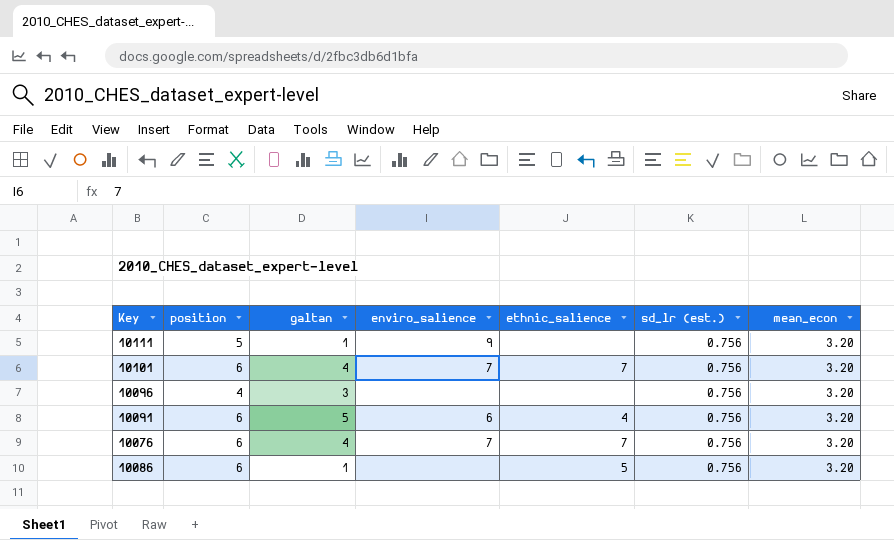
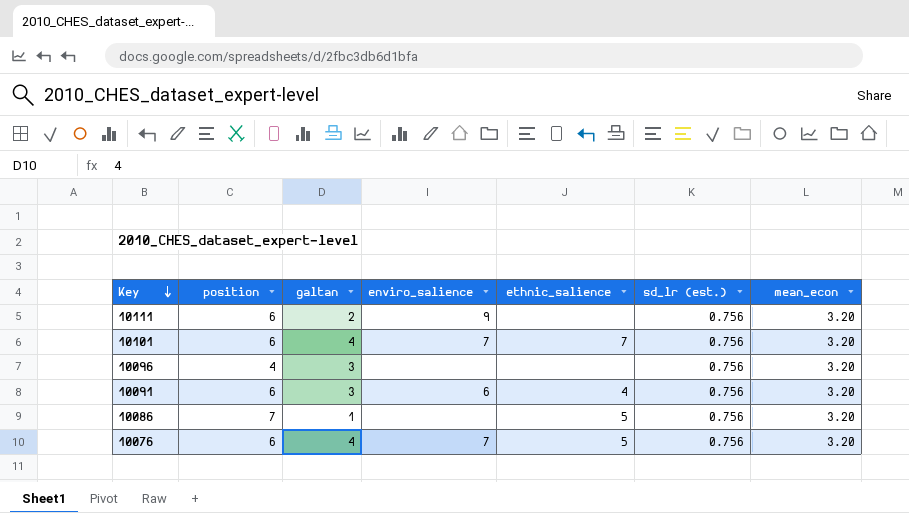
row order: none -> Key descending
10111 | position: 5 -> 6
10111 | galtan: 1 -> 2
10091 | galtan: 5 -> 3
10086 | position: 6 -> 7
10076 | ethnic_salience: 7 -> 5

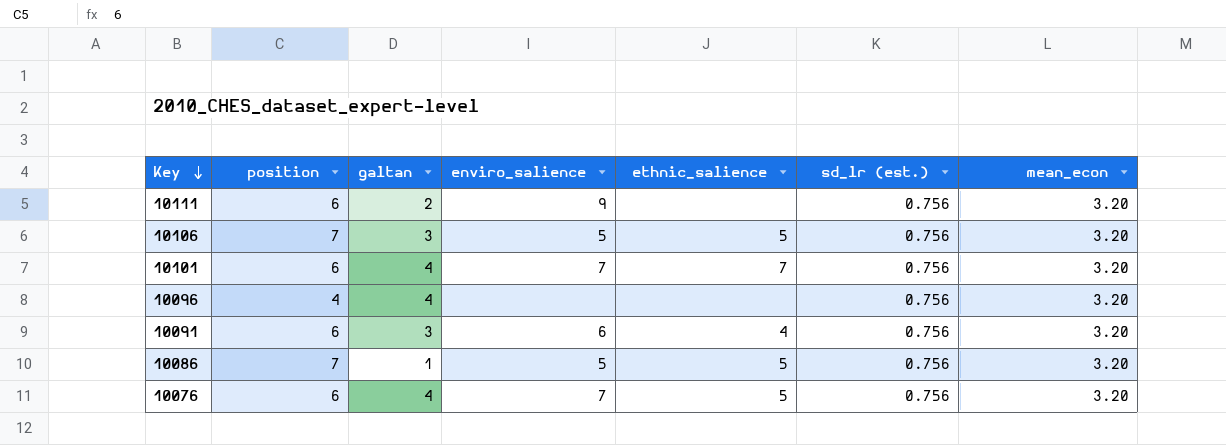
row 10106: none -> 7 | 3 | 5 | 5 | 0.756 | 3.20
10096 | galtan: 3 -> 4
10086 | enviro_salience: none -> 5

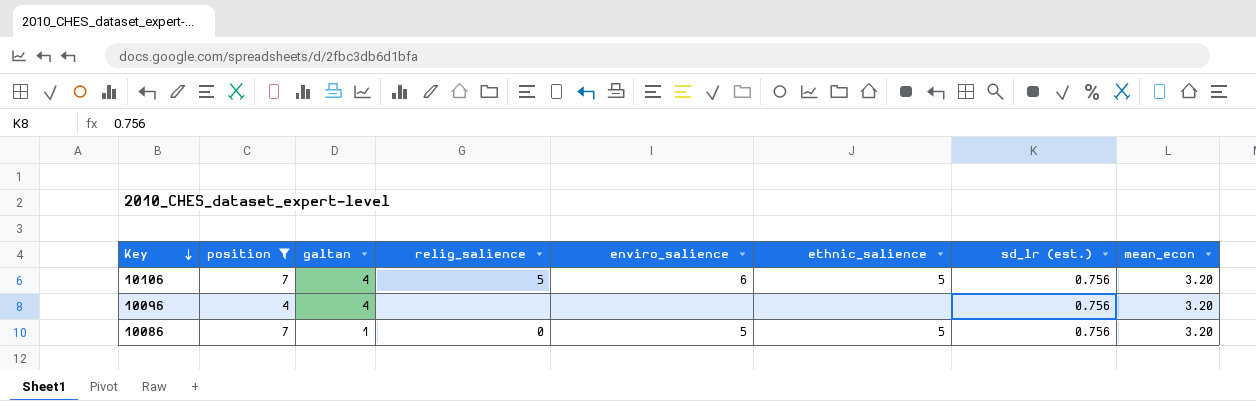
filter: none -> position != 6
column relig_salience | position: none -> 4
10106 | galtan: 3 -> 4
10106 | enviro_salience: 5 -> 6

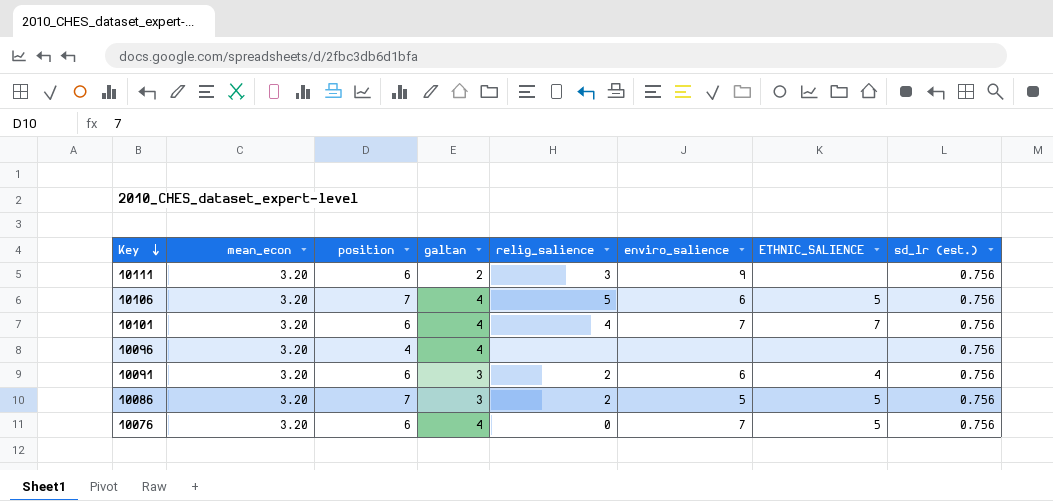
filter: position != 6 -> none
column mean_econ | position: 8 -> 2
column name: ethnic_salience -> ETHNIC_SALIENCE
10086 | galtan: 1 -> 3
10086 | relig_salience: 0 -> 2

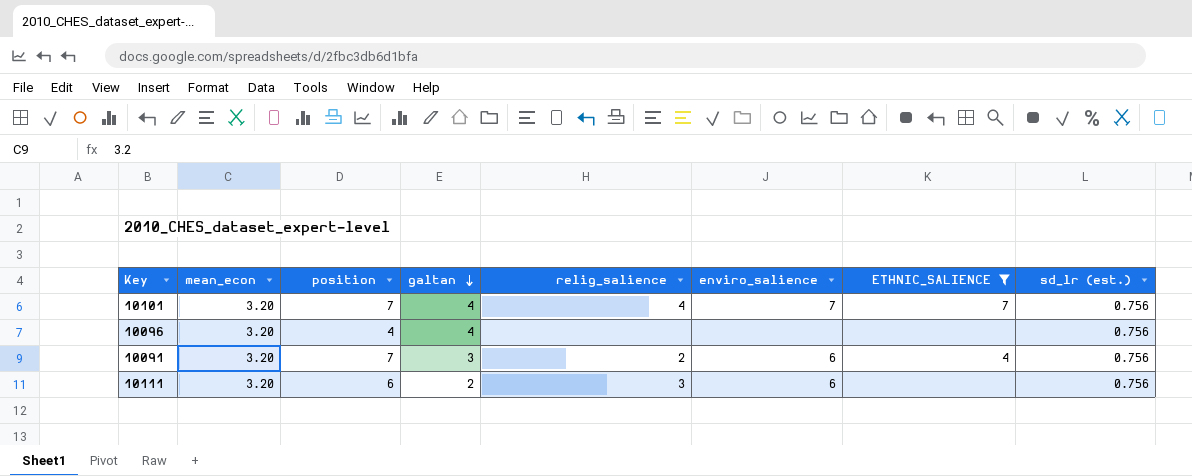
filter: none -> ETHNIC_SALIENCE != 5
row order: Key descending -> galtan descending
10101 | position: 6 -> 7
10091 | position: 6 -> 7
10111 | enviro_salience: 9 -> 6

